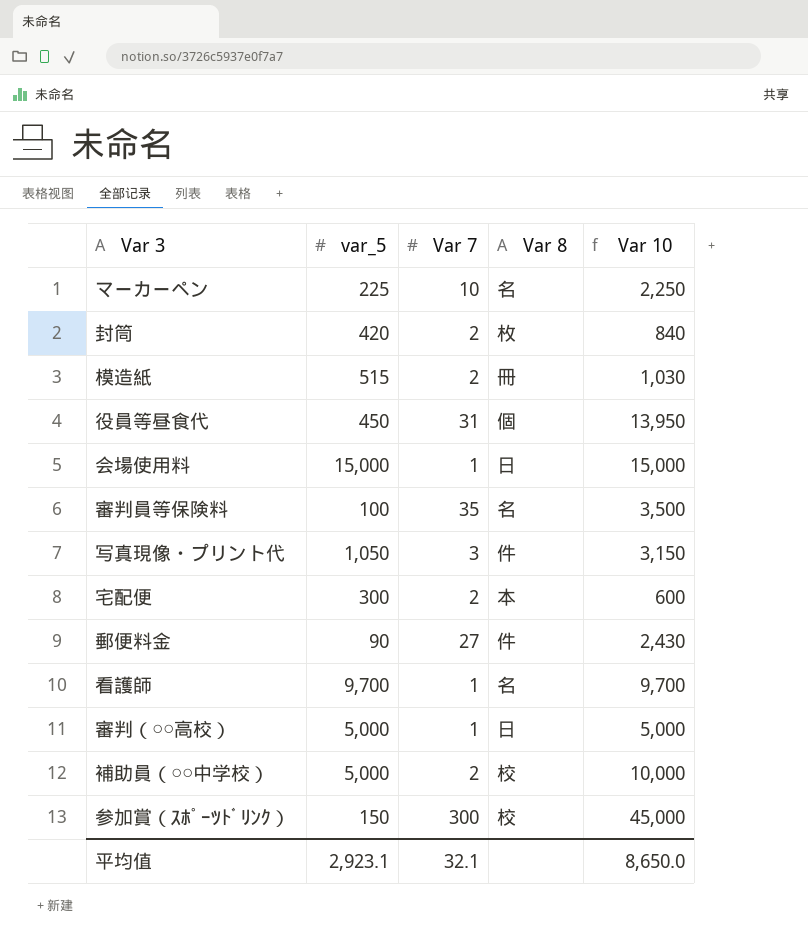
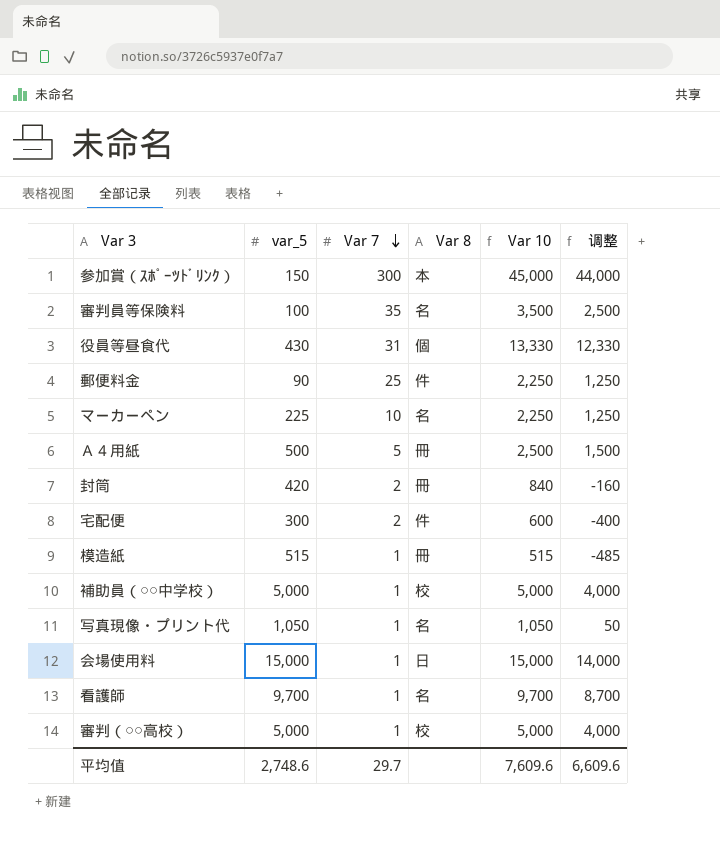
row order: none -> Var 7 descending
column 调整 | formula: none -> [Var 10] - 1000
参加賞（ｽﾎﾟｰﾂﾄﾞﾘﾝｸ） | Var 8: 校 -> 本
役員等昼食代 | var_5: 450 -> 430
役員等昼食代 | Var 10: 13,950 -> 13,330
郵便料金 | Var 7: 27 -> 25
郵便料金 | Var 10: 2,430 -> 2,250
row Ａ４用紙: none -> 500 | 5 | 冊 | 2,500 | 1,500
封筒 | Var 8: 枚 -> 冊
宅配便 | Var 8: 本 -> 件
模造紙 | Var 7: 2 -> 1
模造紙 | Var 10: 1,030 -> 515
補助員（○○中学校） | Var 7: 2 -> 1
補助員（○○中学校） | Var 10: 10,000 -> 5,000
写真現像・プリント代 | Var 7: 3 -> 1
写真現像・プリント代 | Var 8: 件 -> 名
写真現像・プリント代 | Var 10: 3,150 -> 1,050
審判（○○高校） | Var 8: 日 -> 校
平均值 | var_5: 2,923.1 -> 2,748.6
平均值 | Var 7: 32.1 -> 29.7
平均值 | Var 10: 8,650.0 -> 7,609.6

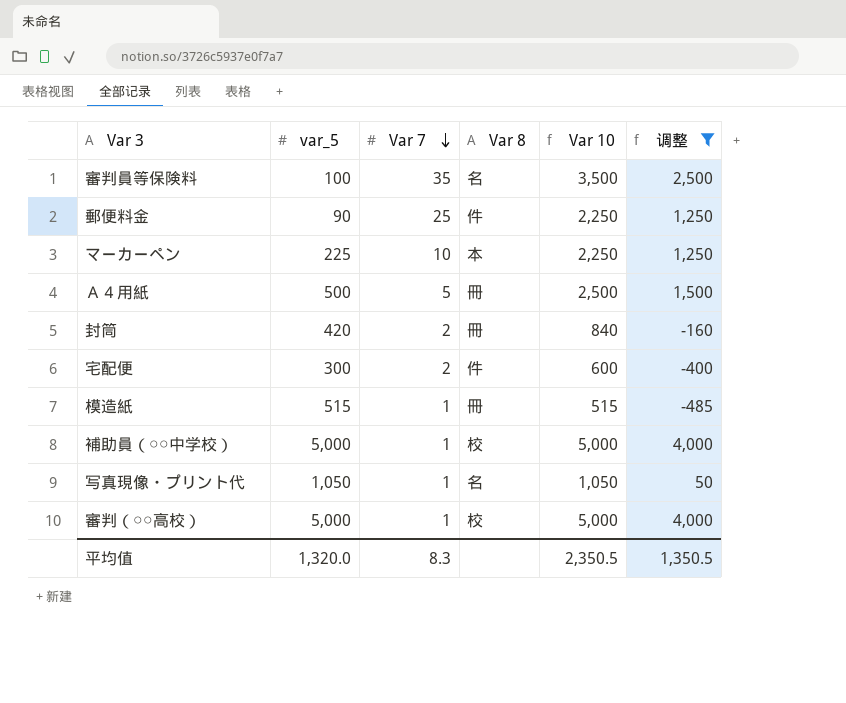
filter: none -> 调整 <= 4,000
マーカーペン | Var 8: 名 -> 本
平均值 | var_5: 2,748.6 -> 1,320.0
平均值 | Var 7: 29.7 -> 8.3
平均值 | Var 10: 7,609.6 -> 2,350.5
平均值 | 调整: 6,609.6 -> 1,350.5

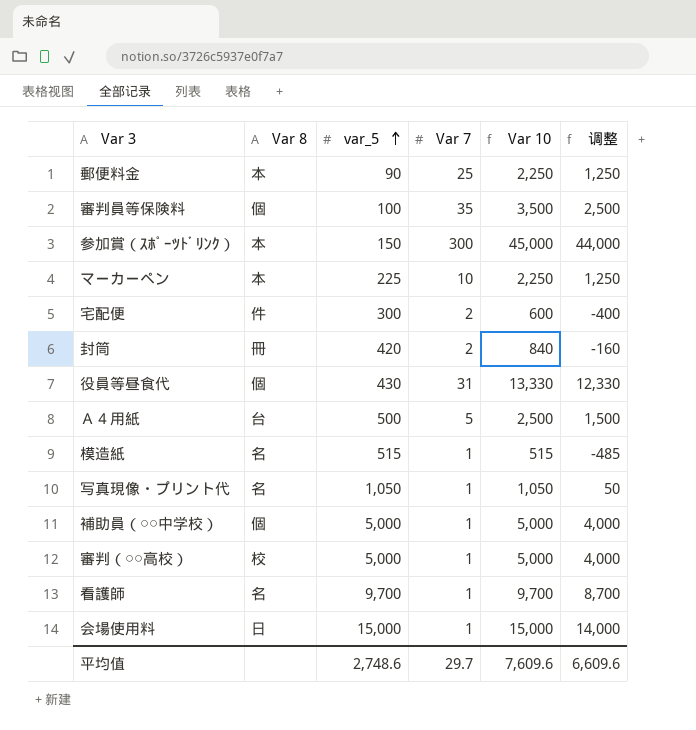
filter: 调整 <= 4,000 -> none
row order: Var 7 descending -> var_5 ascending
column Var 8 | position: 4 -> 2
郵便料金 | Var 8: 件 -> 本
審判員等保険料 | Var 8: 名 -> 個
Ａ４用紙 | Var 8: 冊 -> 台
模造紙 | Var 8: 冊 -> 名
補助員（○○中学校） | Var 8: 校 -> 個
平均值 | var_5: 1,320.0 -> 2,748.6
平均值 | Var 7: 8.3 -> 29.7
平均值 | Var 10: 2,350.5 -> 7,609.6
平均值 | 调整: 1,350.5 -> 6,609.6

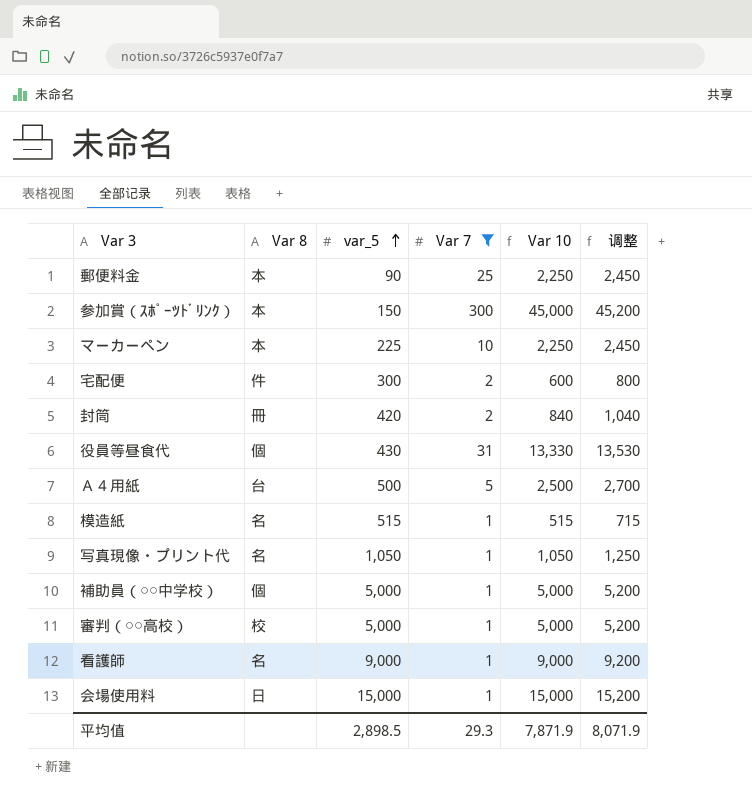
filter: none -> Var 7 != 35
column 调整 | formula: [Var 10] - 1000 -> [Var 10] + 200
看護師 | var_5: 9,700 -> 9,000
看護師 | Var 10: 9,700 -> 9,000
平均值 | var_5: 2,748.6 -> 2,898.5
平均值 | Var 7: 29.7 -> 29.3
平均值 | Var 10: 7,609.6 -> 7,871.9
平均值 | 调整: 6,609.6 -> 8,071.9

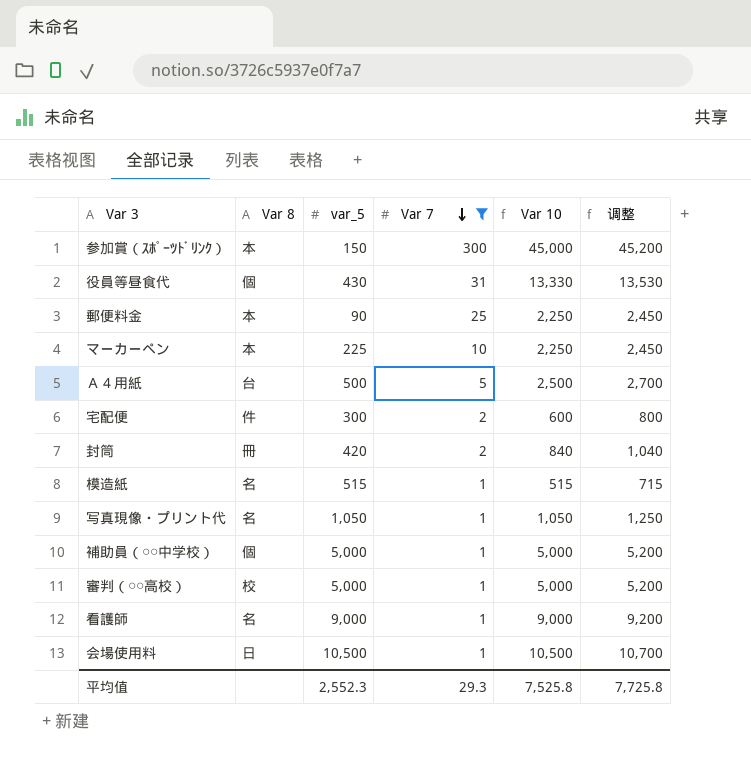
row order: var_5 ascending -> Var 7 descending
会場使用料 | var_5: 15,000 -> 10,500
会場使用料 | Var 10: 15,000 -> 10,500
会場使用料 | 调整: 15,200 -> 10,700
平均值 | var_5: 2,898.5 -> 2,552.3
平均值 | Var 10: 7,871.9 -> 7,525.8
平均值 | 调整: 8,071.9 -> 7,725.8

